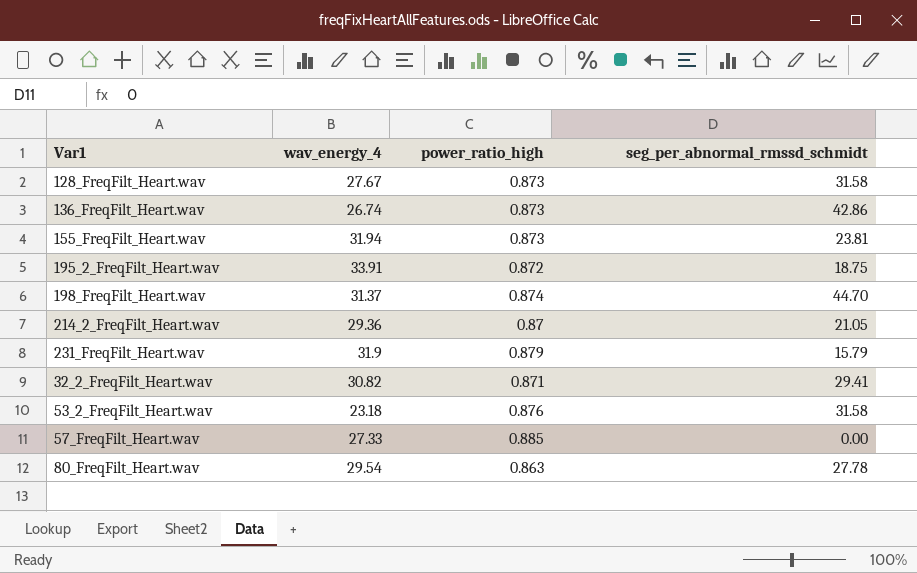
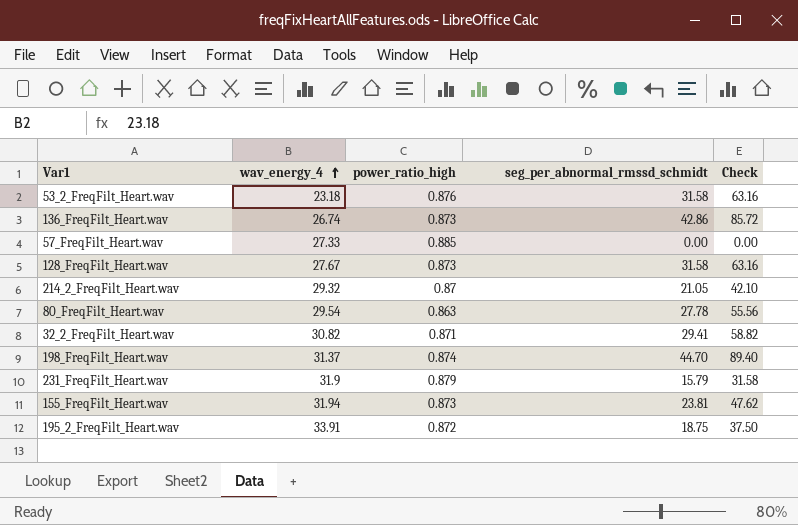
row order: none -> wav_energy_4 ascending
column Check | formula: none -> [seg_per_abnormal_rmssd_schmidt] * 2
214_2_FreqFilt_Heart.wav | wav_energy_4: 29.36 -> 29.32

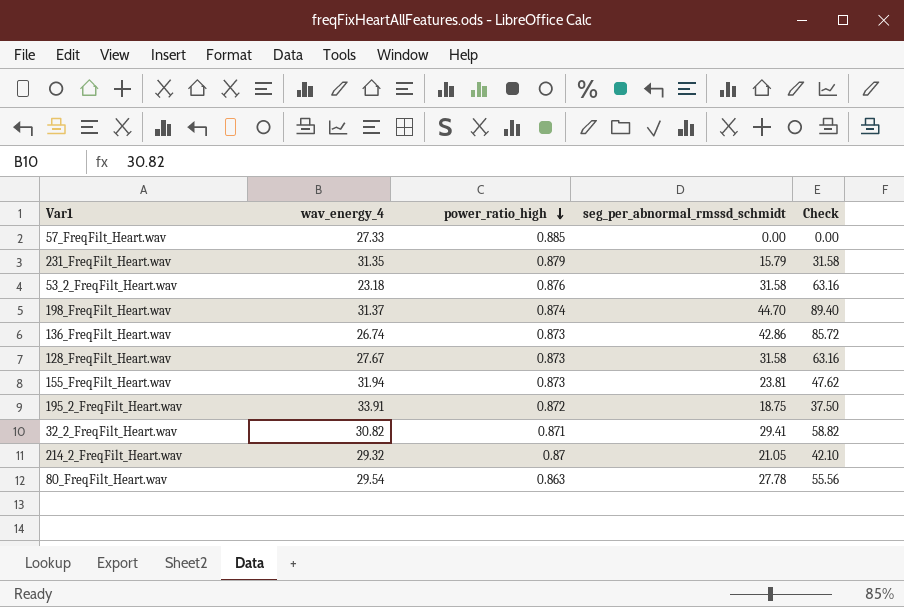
row order: wav_energy_4 ascending -> power_ratio_high descending
231_FreqFilt_Heart.wav | wav_energy_4: 31.9 -> 31.35

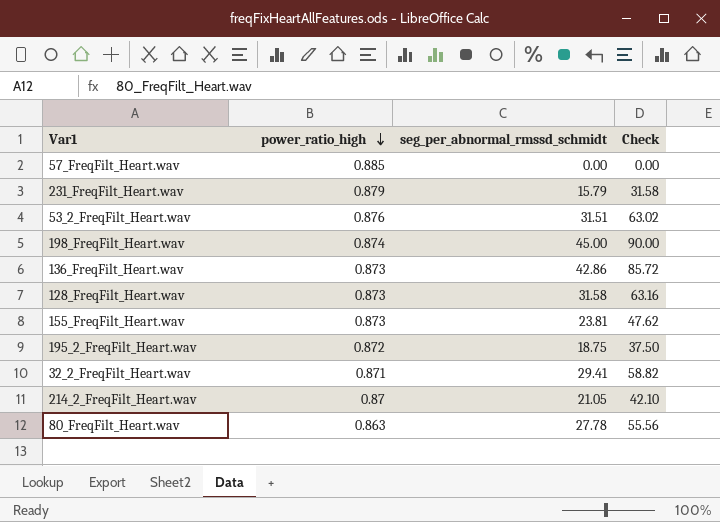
column wav_energy_4 | position: 2 -> none
53_2_FreqFilt_Heart.wav | seg_per_abnormal_rmssd_schmidt: 31.58 -> 31.51
53_2_FreqFilt_Heart.wav | Check: 63.16 -> 63.02
198_FreqFilt_Heart.wav | seg_per_abnormal_rmssd_schmidt: 44.70 -> 45.00
198_FreqFilt_Heart.wav | Check: 89.40 -> 90.00

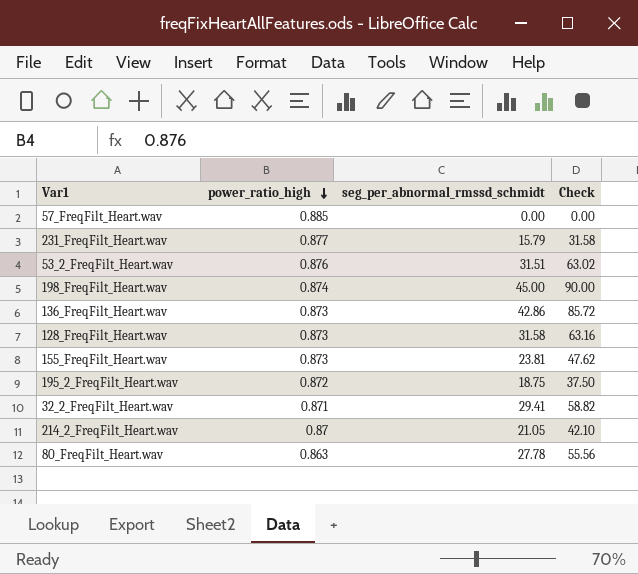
231_FreqFilt_Heart.wav | power_ratio_high: 0.879 -> 0.877

